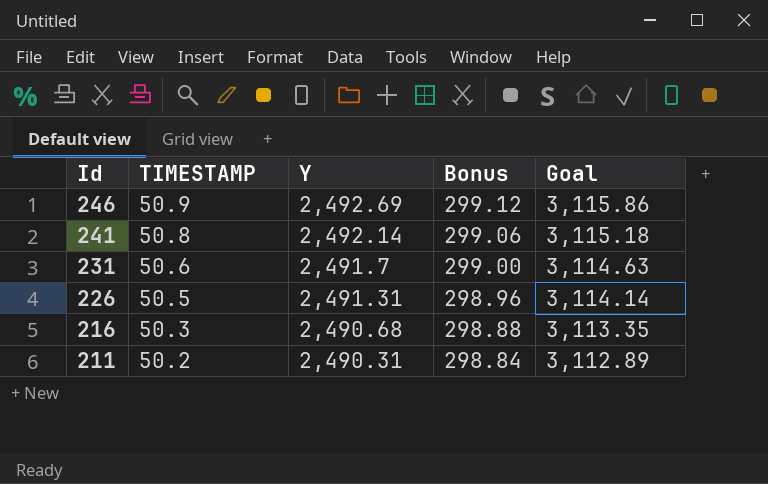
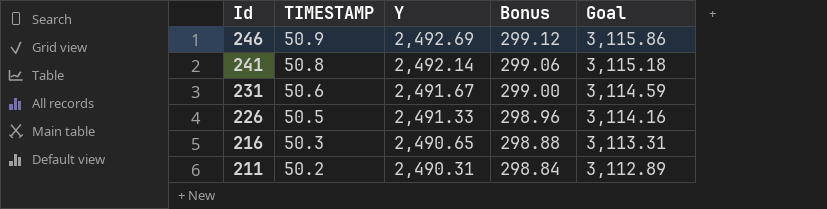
231 | Y: 2,491.7 -> 2,491.67
231 | Goal: 3,114.63 -> 3,114.59
226 | Y: 2,491.31 -> 2,491.33
226 | Goal: 3,114.14 -> 3,114.16
216 | Y: 2,490.68 -> 2,490.65
216 | Goal: 3,113.35 -> 3,113.31

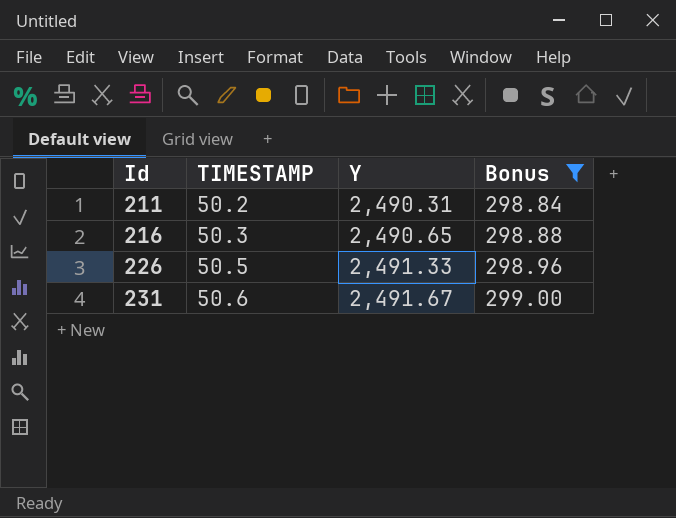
filter: none -> Bonus <= 299.00
row order: Id descending -> Id ascending
column Goal | formula: [Y] * 1.25 -> none

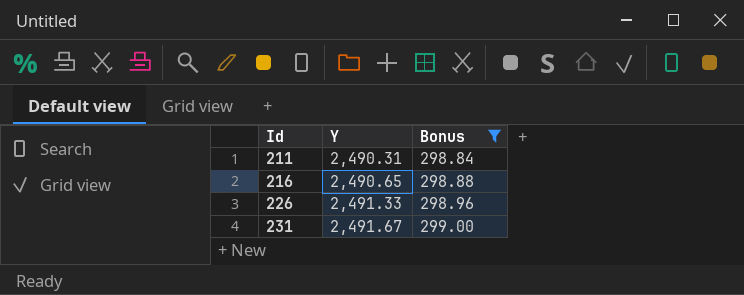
column TIMESTAMP | position: 2 -> none

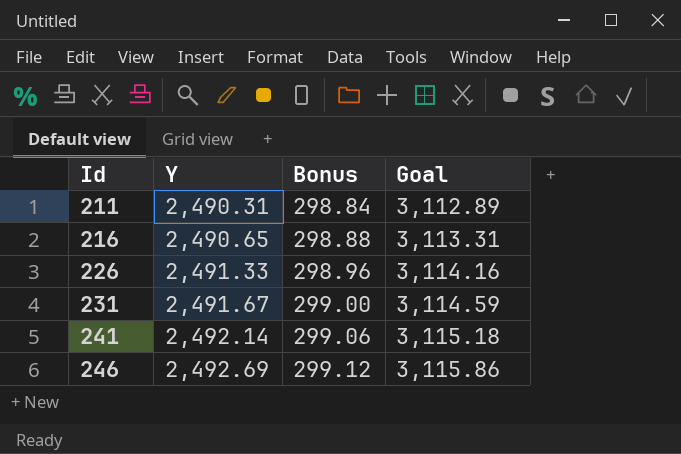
filter: Bonus <= 299.00 -> none
column Goal | formula: none -> [Y] * 1.25

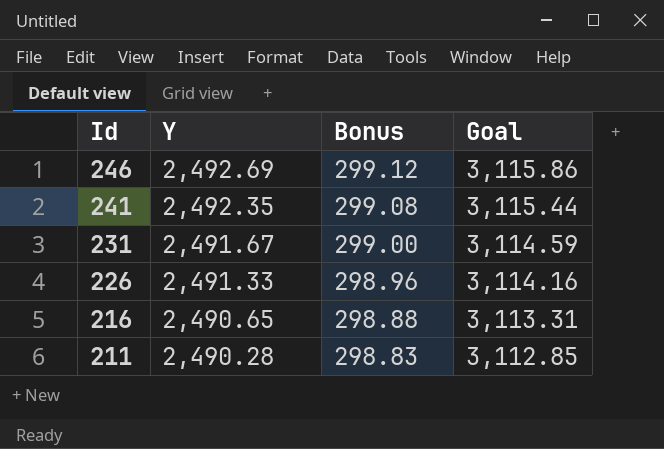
row order: Id ascending -> Id descending
241 | Y: 2,492.14 -> 2,492.35
241 | Bonus: 299.06 -> 299.08
241 | Goal: 3,115.18 -> 3,115.44
211 | Y: 2,490.31 -> 2,490.28
211 | Bonus: 298.84 -> 298.83
211 | Goal: 3,112.89 -> 3,112.85

